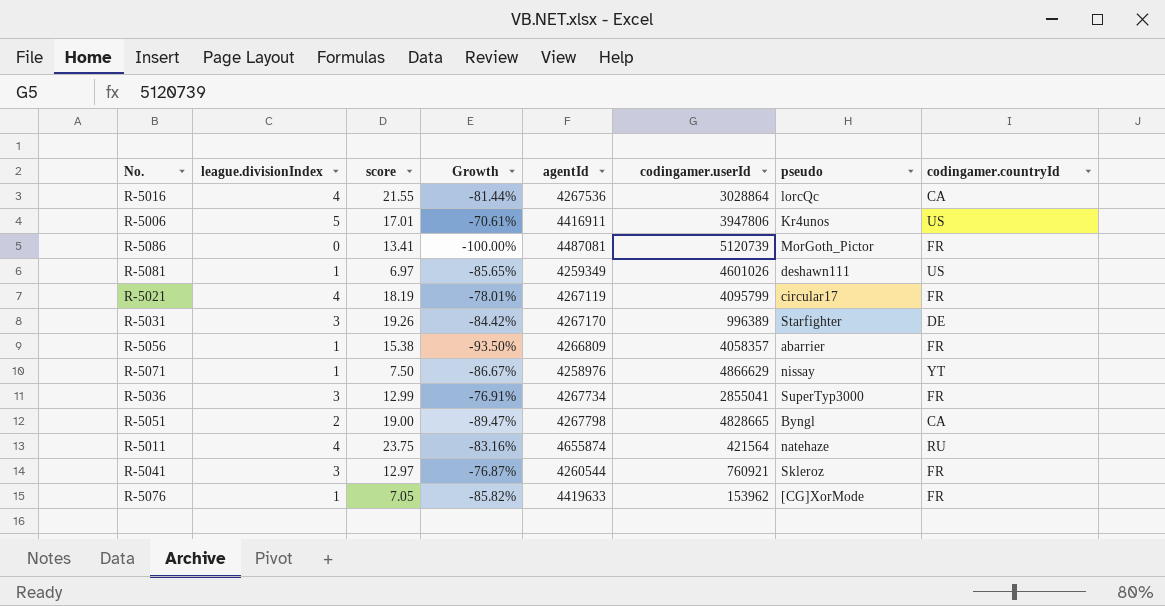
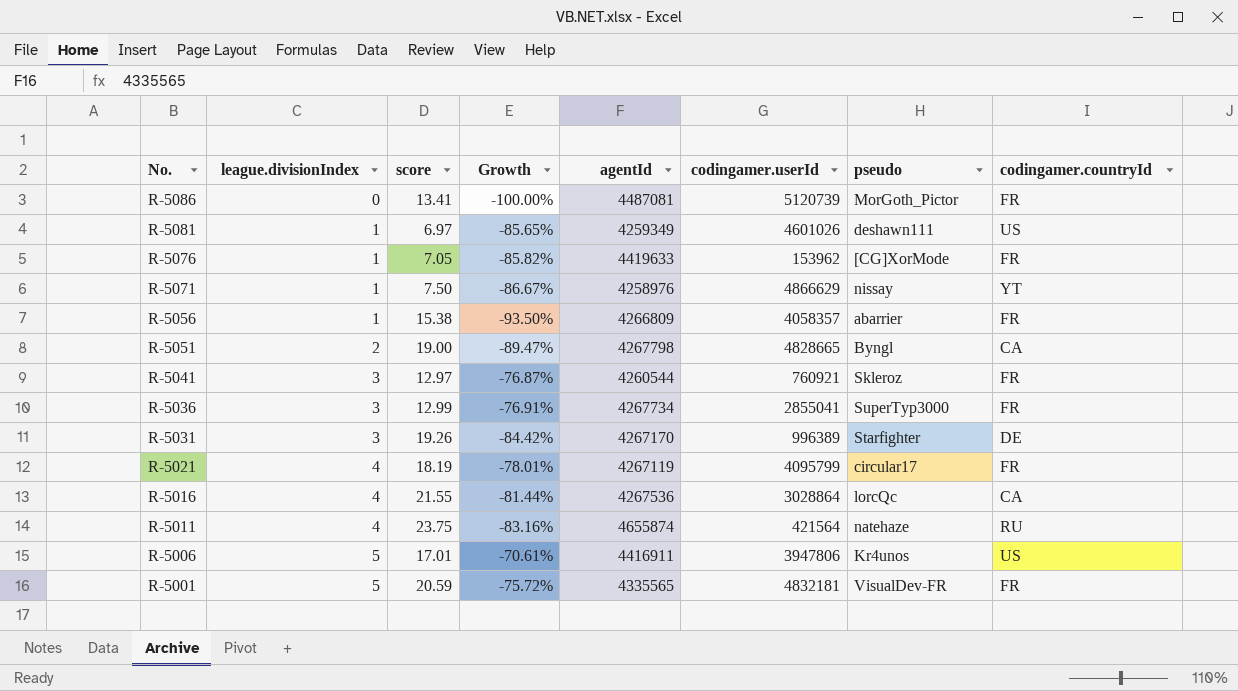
row order: none -> No. descending
row R-5001: none -> 5 | 20.59 | -75.72% | 4335565 | 4832181 | VisualDev-FR | FR

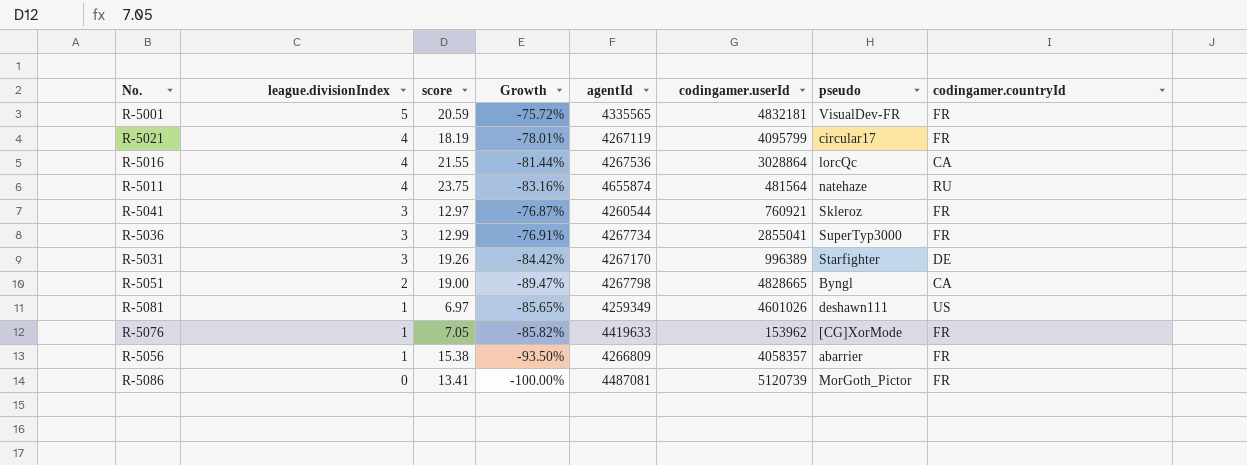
row order: No. descending -> league.divisionIndex descending
row R-5071: 1 | 7.50 | -86.67% | 4258976 | 4866629 | nissay | YT -> none
row R-5006: 5 | 17.01 | -70.61% | 4416911 | 3947806 | Kr4unos | US -> none
R-5011 | codingamer.userId: 421564 -> 481564

